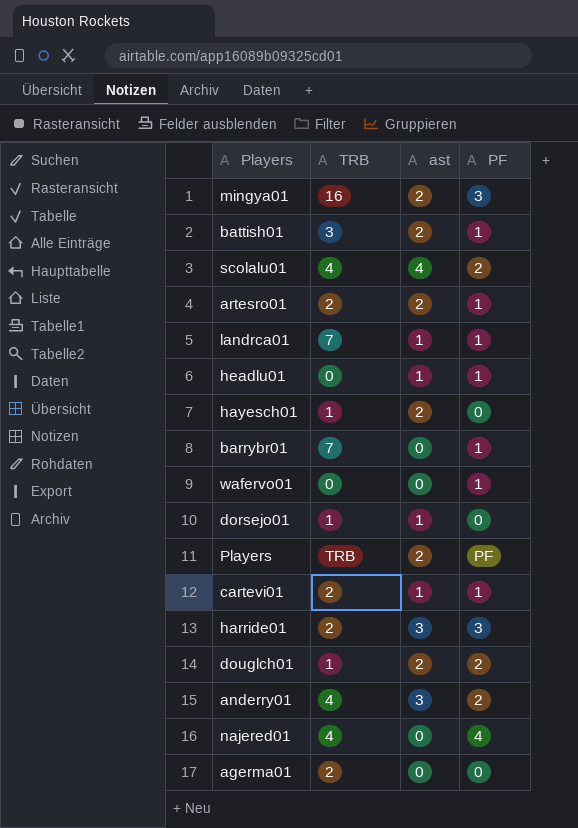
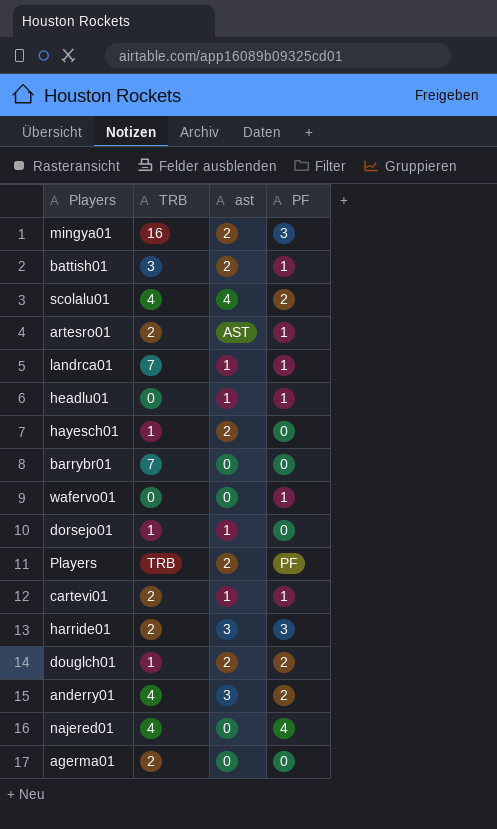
artesro01 | ast: 2 -> AST
barrybr01 | PF: 1 -> 0

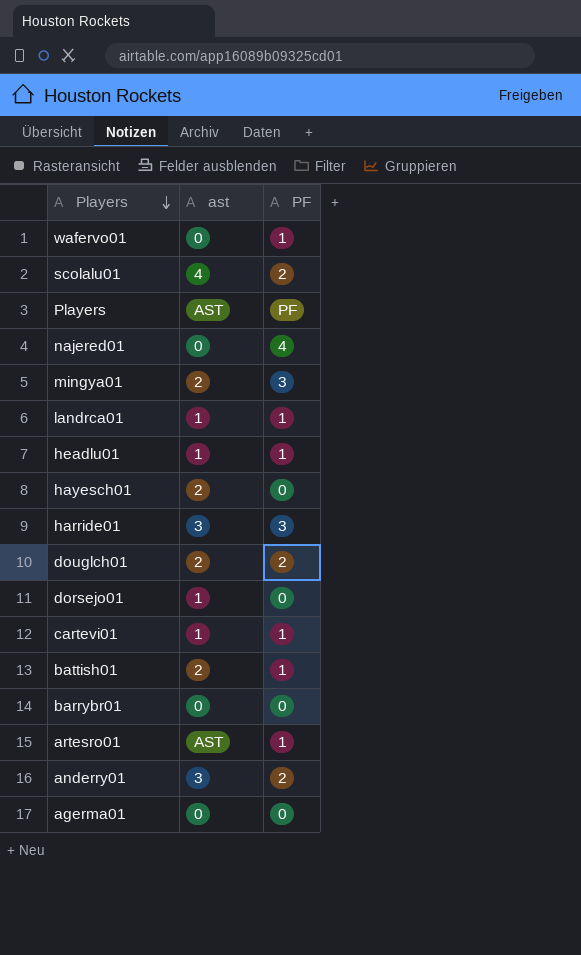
row order: none -> Players descending
column TRB | position: 2 -> none
Players | ast: 2 -> AST

